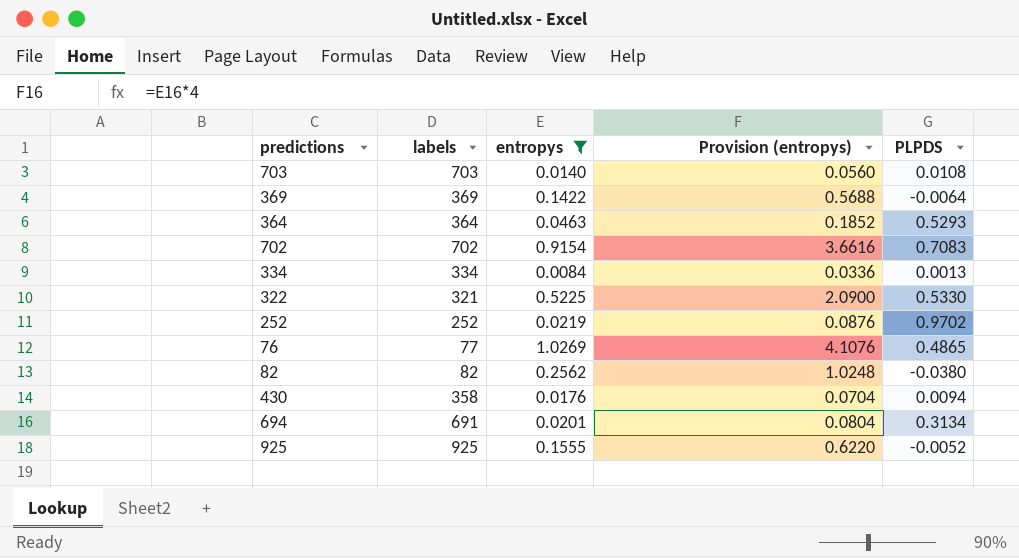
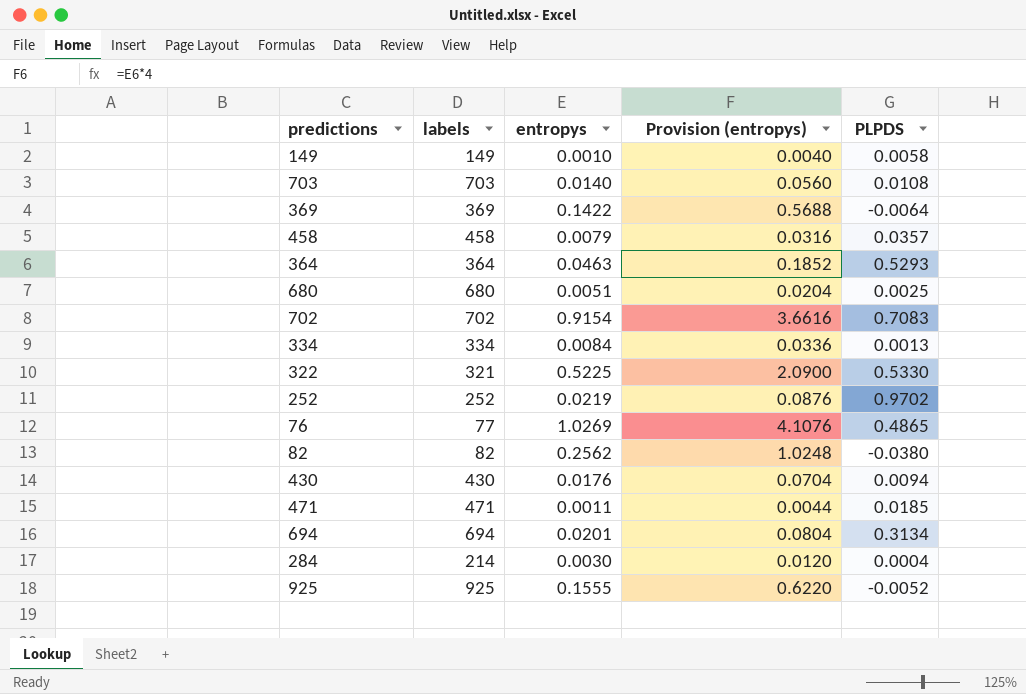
filter: entropys >= 0.0084 -> none
430 | labels: 358 -> 430
694 | labels: 691 -> 694

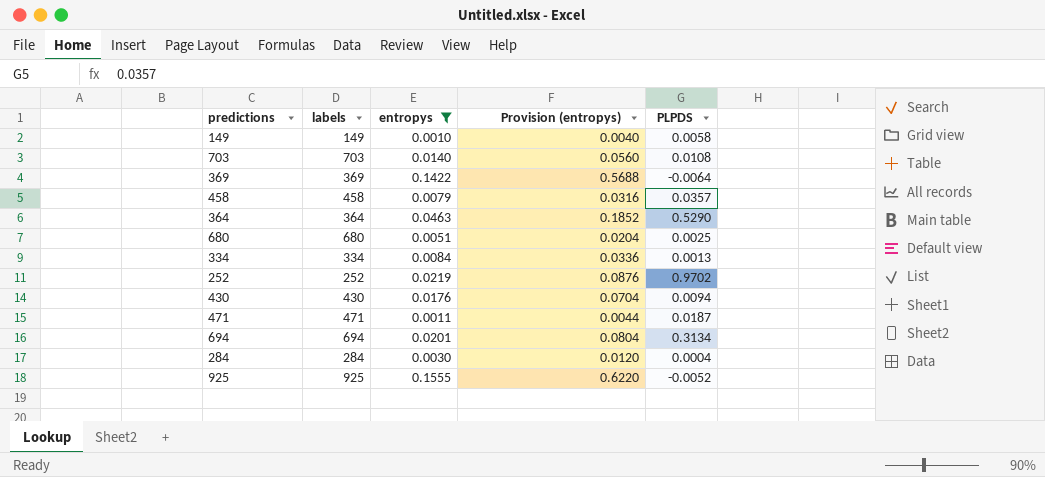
filter: none -> entropys <= 0.1555
364 | PLPDS: 0.5293 -> 0.5290
471 | PLPDS: 0.0185 -> 0.0187
284 | labels: 214 -> 284

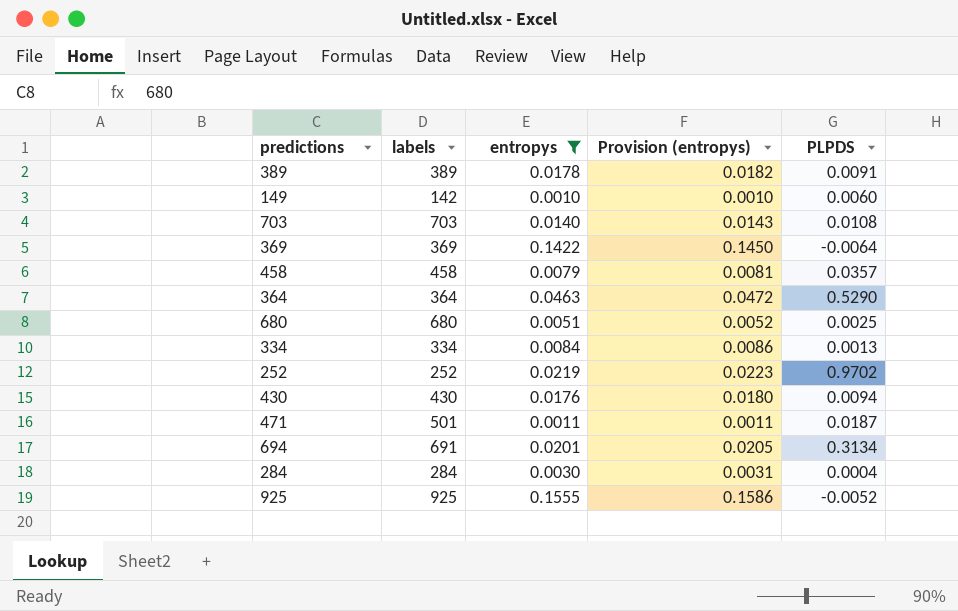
column Provision (entropys) | formula: [entropys] * 4 -> [entropys] * 1.02
row 389: none -> 389 | 0.0178 | 0.0182 | 0.0091
149 | labels: 149 -> 142
149 | PLPDS: 0.0058 -> 0.0060
471 | labels: 471 -> 501
694 | labels: 694 -> 691

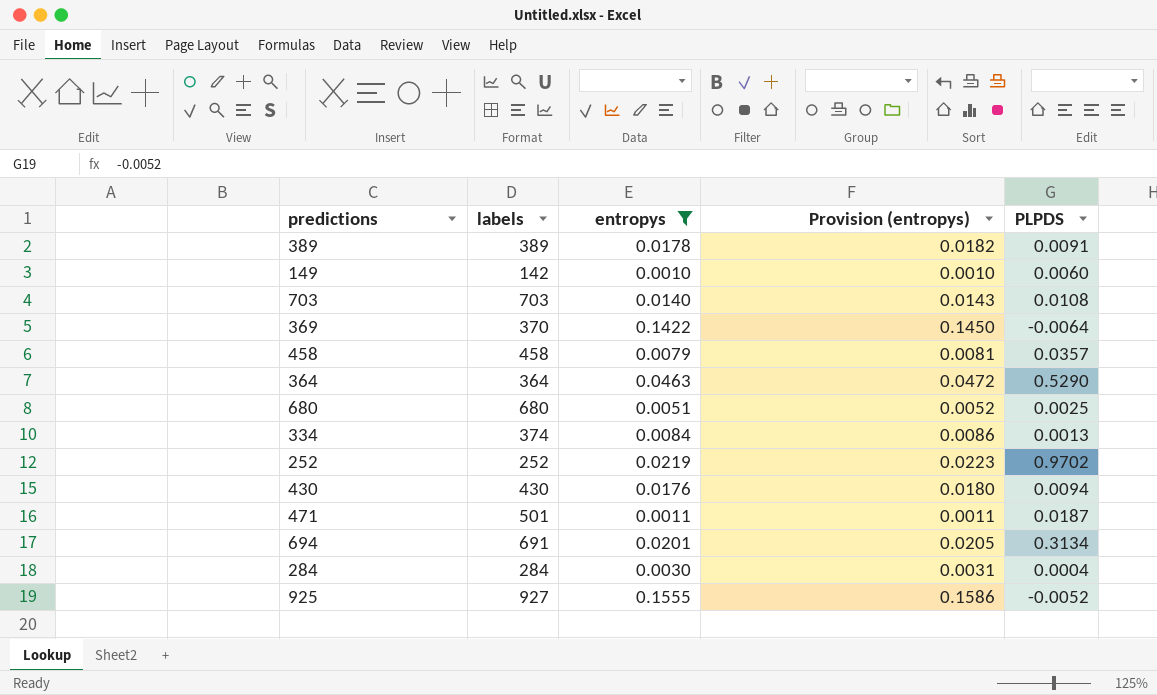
369 | labels: 369 -> 370
334 | labels: 334 -> 374
925 | labels: 925 -> 927

